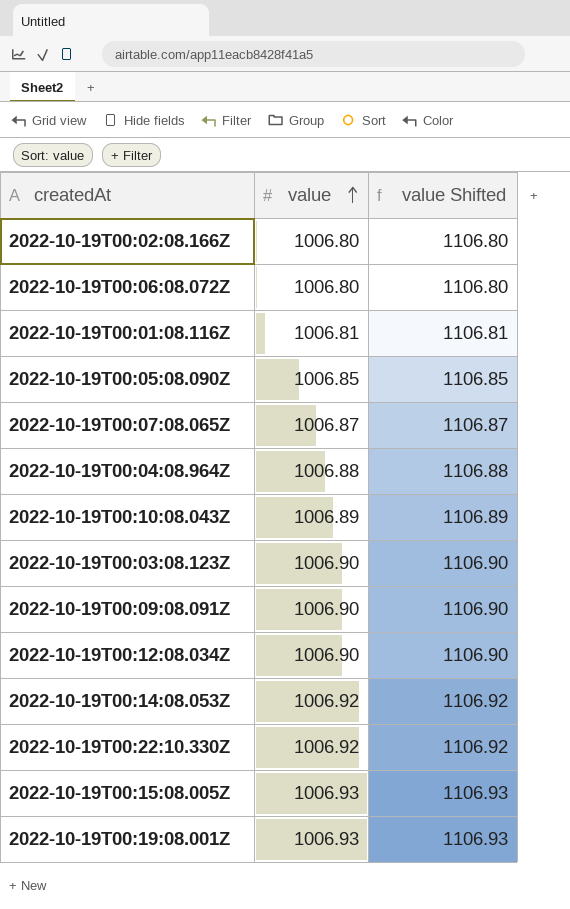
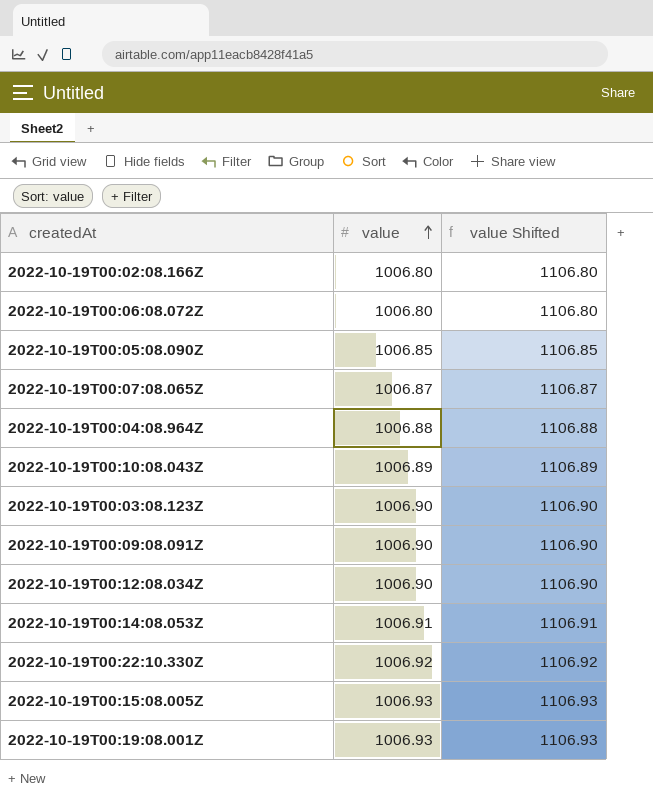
row 2022-10-19T00:01:08.116Z: 1006.81 | 1106.81 -> none
2022-10-19T00:14:08.053Z | value: 1006.92 -> 1006.91
2022-10-19T00:14:08.053Z | value Shifted: 1106.92 -> 1106.91

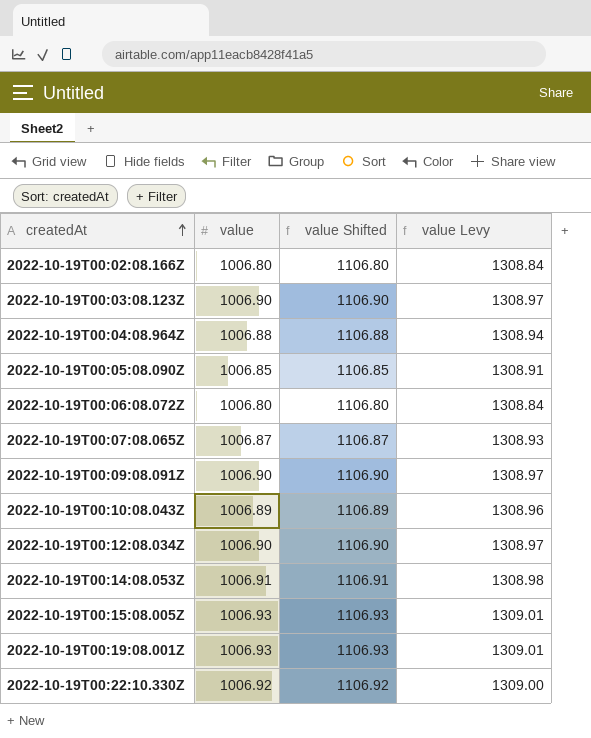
row order: value ascending -> createdAt ascending
column value Levy | formula: none -> [value] * 1.3

